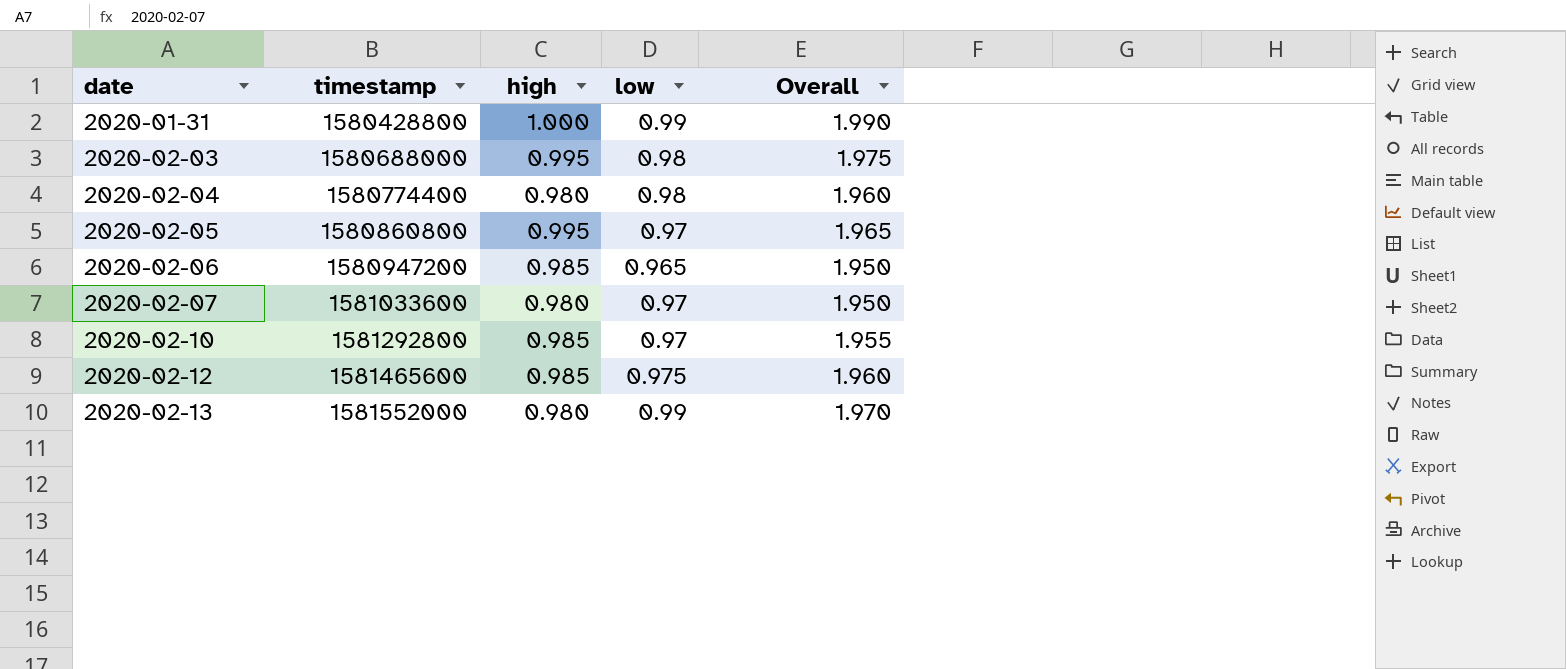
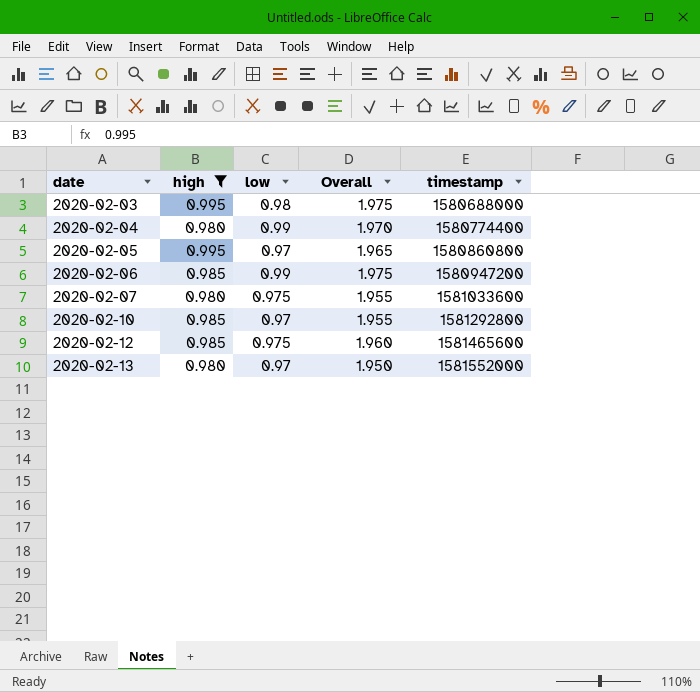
filter: none -> high != 1.000
column timestamp | position: 2 -> 5
2020-02-04 | low: 0.98 -> 0.99
2020-02-04 | Overall: 1.960 -> 1.970
2020-02-06 | low: 0.965 -> 0.99
2020-02-06 | Overall: 1.950 -> 1.975
2020-02-07 | low: 0.97 -> 0.975
2020-02-07 | Overall: 1.950 -> 1.955
2020-02-13 | low: 0.99 -> 0.97
2020-02-13 | Overall: 1.970 -> 1.950

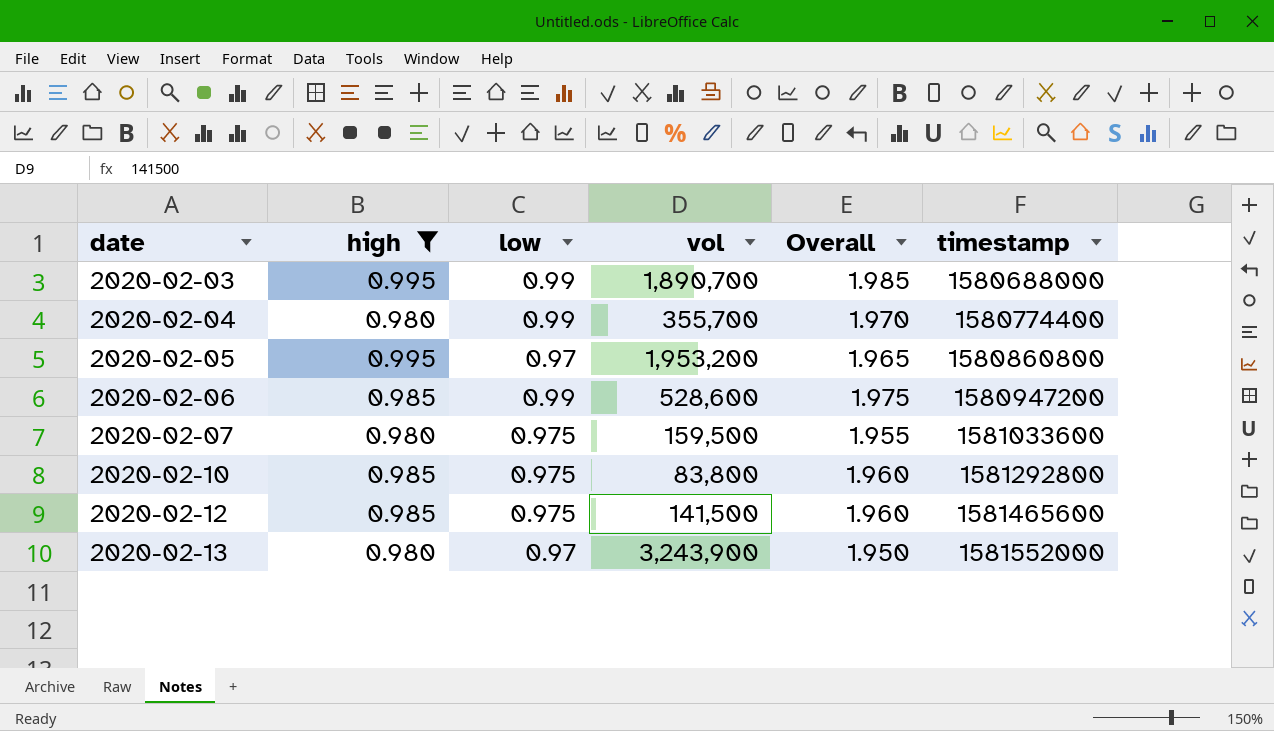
column vol | position: none -> 4
2020-02-03 | low: 0.98 -> 0.99
2020-02-03 | Overall: 1.975 -> 1.985
2020-02-10 | low: 0.97 -> 0.975
2020-02-10 | Overall: 1.955 -> 1.960

